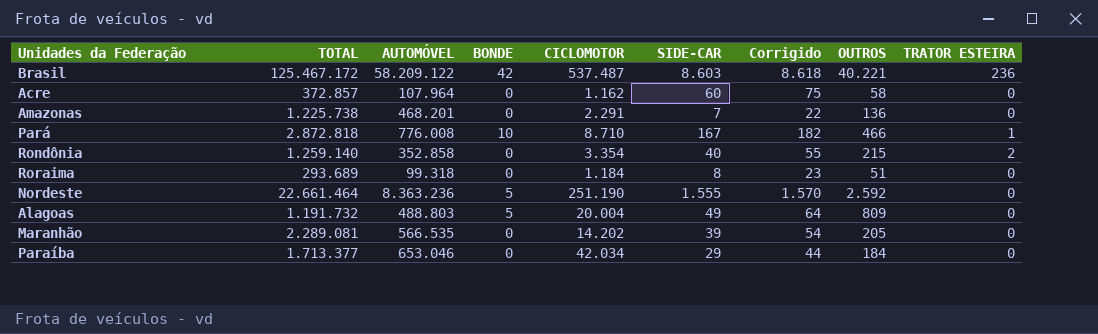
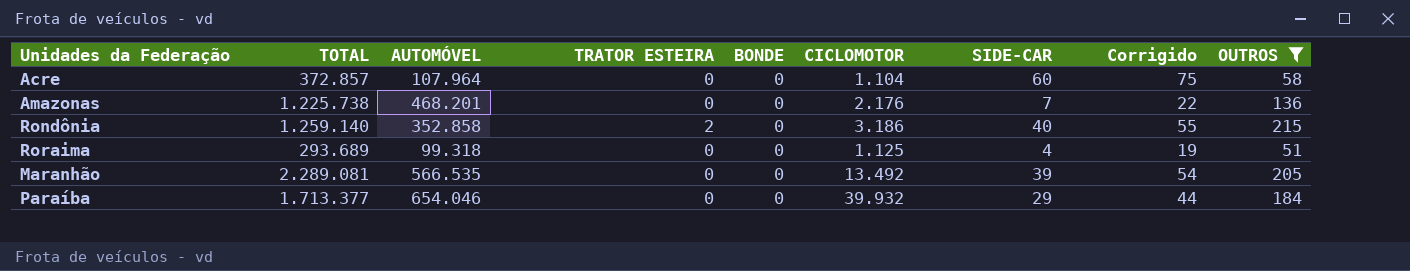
filter: none -> OUTROS <= 215
column TRATOR ESTEIRA | position: 9 -> 4
Acre | CICLOMOTOR: 1.162 -> 1.104
Amazonas | CICLOMOTOR: 2.291 -> 2.176
Rondônia | CICLOMOTOR: 3.354 -> 3.186
Roraima | CICLOMOTOR: 1.184 -> 1.125
Roraima | SIDE-CAR: 8 -> 4
Roraima | Corrigido: 23 -> 19
Maranhão | CICLOMOTOR: 14.202 -> 13.492
Paraíba | AUTOMÓVEL: 653.046 -> 654.046
Paraíba | CICLOMOTOR: 42.034 -> 39.932

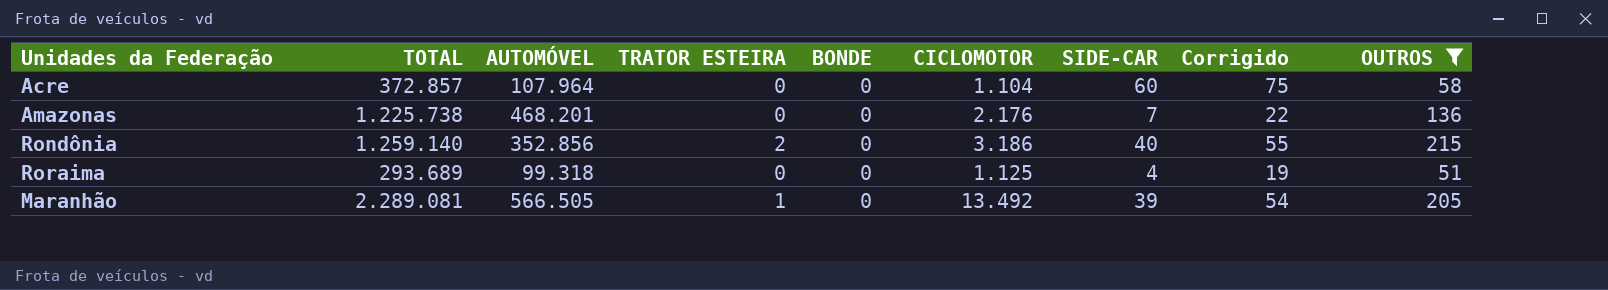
row Paraíba: 1.713.377 | 654.046 | 0 | 0 | 39.932 | 29 | 44 | 184 -> none
Rondônia | AUTOMÓVEL: 352.858 -> 352.856
Maranhão | AUTOMÓVEL: 566.535 -> 566.505
Maranhão | TRATOR ESTEIRA: 0 -> 1

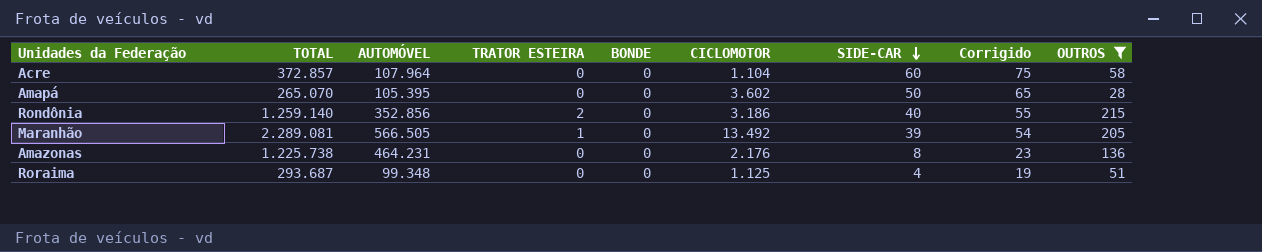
row order: none -> SIDE-CAR descending
row Amapá: none -> 265.070 | 105.395 | 0 | 0 | 3.602 | 50 | 65 | 28
Amazonas | AUTOMÓVEL: 468.201 -> 464.231
Amazonas | SIDE-CAR: 7 -> 8
Amazonas | Corrigido: 22 -> 23
Roraima | TOTAL: 293.689 -> 293.687
Roraima | AUTOMÓVEL: 99.318 -> 99.348

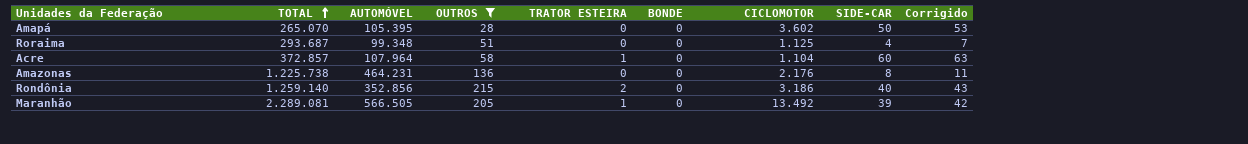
row order: SIDE-CAR descending -> TOTAL ascending
column OUTROS | position: 9 -> 4
column Corrigido | formula: [SIDE-CAR] + 15 -> [SIDE-CAR] + 3
Acre | TRATOR ESTEIRA: 0 -> 1

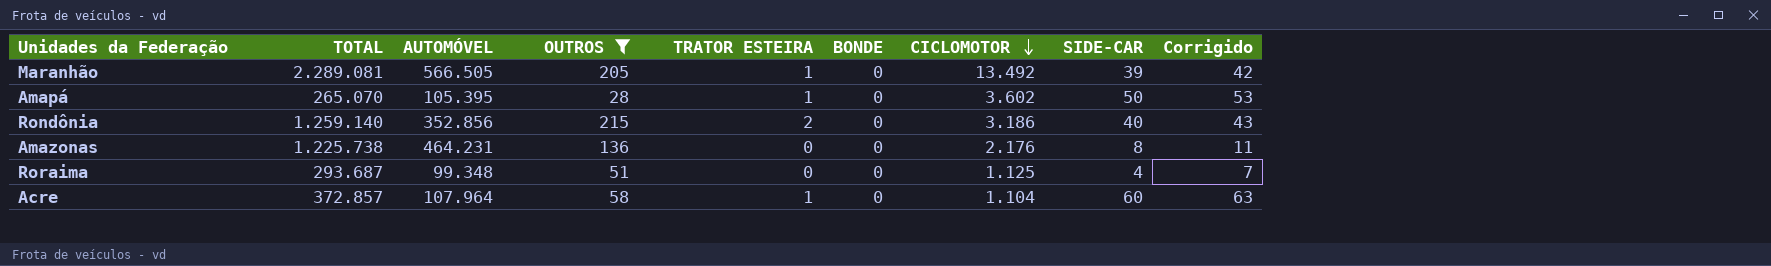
row order: TOTAL ascending -> CICLOMOTOR descending
Amapá | TRATOR ESTEIRA: 0 -> 1

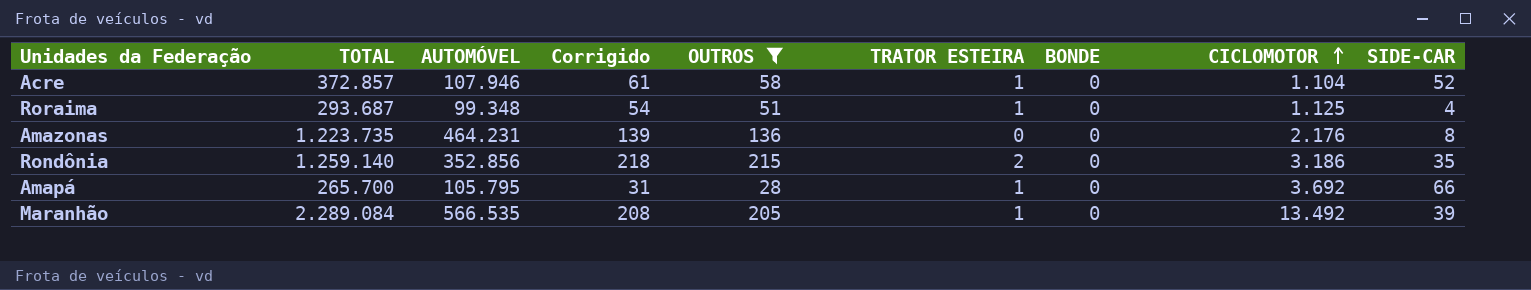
row order: CICLOMOTOR descending -> CICLOMOTOR ascending
column Corrigido | formula: [SIDE-CAR] + 3 -> [OUTROS] + 3
column Corrigido | position: 9 -> 4
Acre | AUTOMÓVEL: 107.964 -> 107.946
Acre | SIDE-CAR: 60 -> 52
Roraima | TRATOR ESTEIRA: 0 -> 1
Amazonas | TOTAL: 1.225.738 -> 1.223.735
Rondônia | SIDE-CAR: 40 -> 35
Amapá | TOTAL: 265.070 -> 265.700
Amapá | AUTOMÓVEL: 105.395 -> 105.795
Amapá | CICLOMOTOR: 3.602 -> 3.692
Amapá | SIDE-CAR: 50 -> 66
Maranhão | TOTAL: 2.289.081 -> 2.289.084
Maranhão | AUTOMÓVEL: 566.505 -> 566.535

